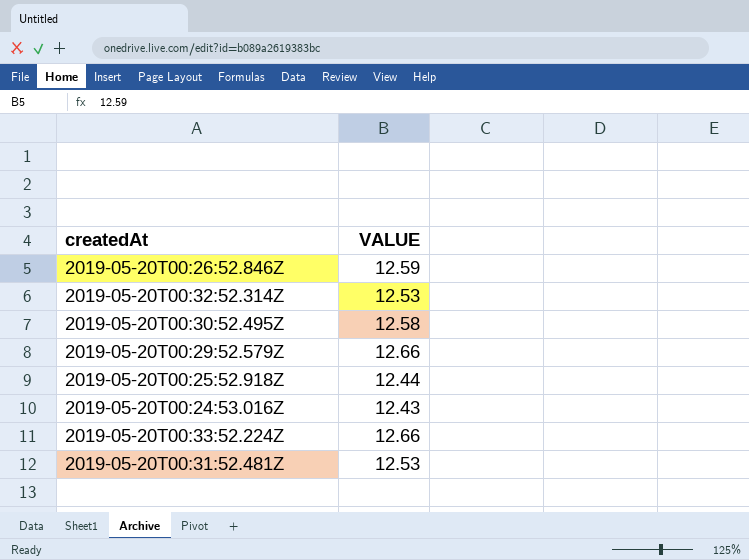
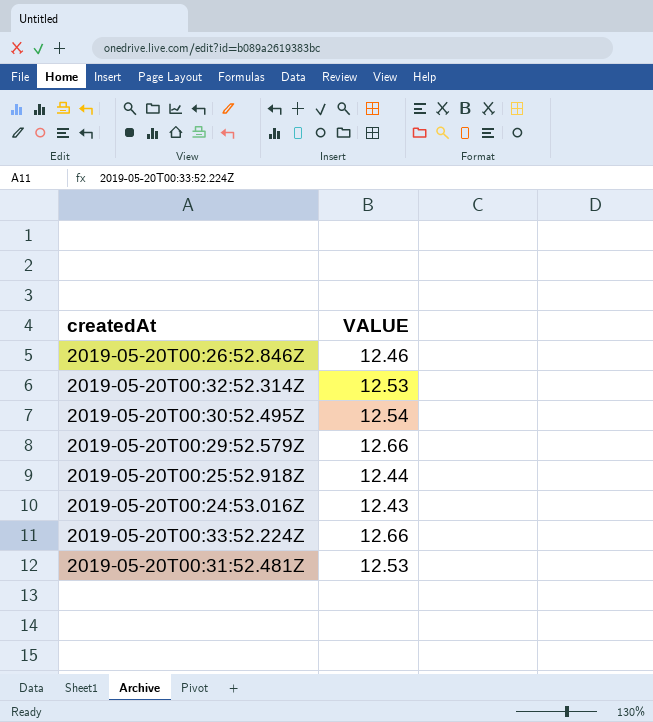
2019-05-20T00:26:52.846Z | VALUE: 12.59 -> 12.46
2019-05-20T00:30:52.495Z | VALUE: 12.58 -> 12.54

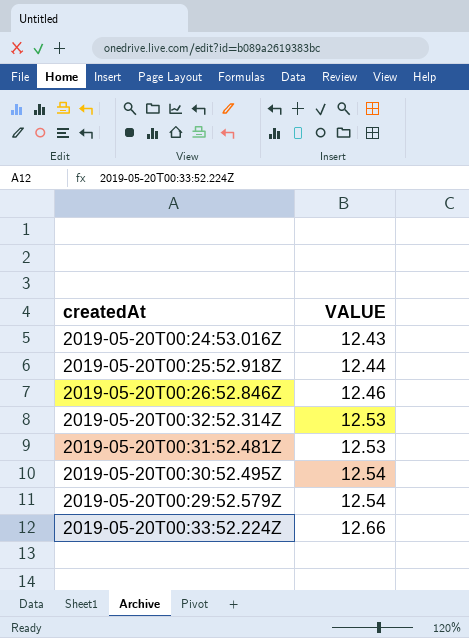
row order: none -> VALUE ascending
2019-05-20T00:29:52.579Z | VALUE: 12.66 -> 12.54

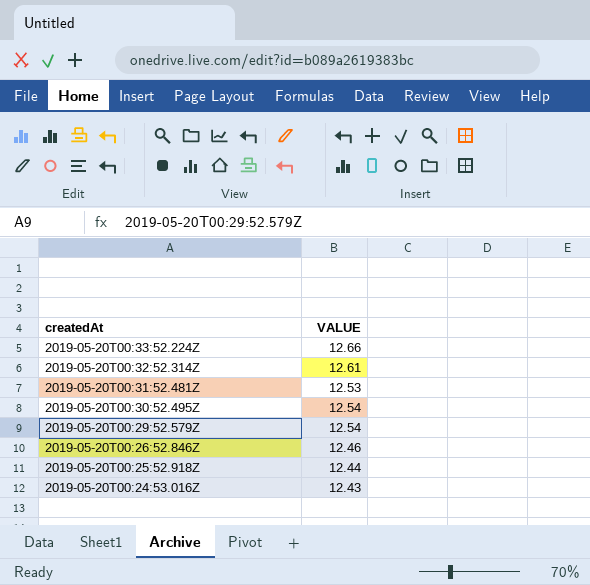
row order: VALUE ascending -> createdAt descending
2019-05-20T00:32:52.314Z | VALUE: 12.53 -> 12.61

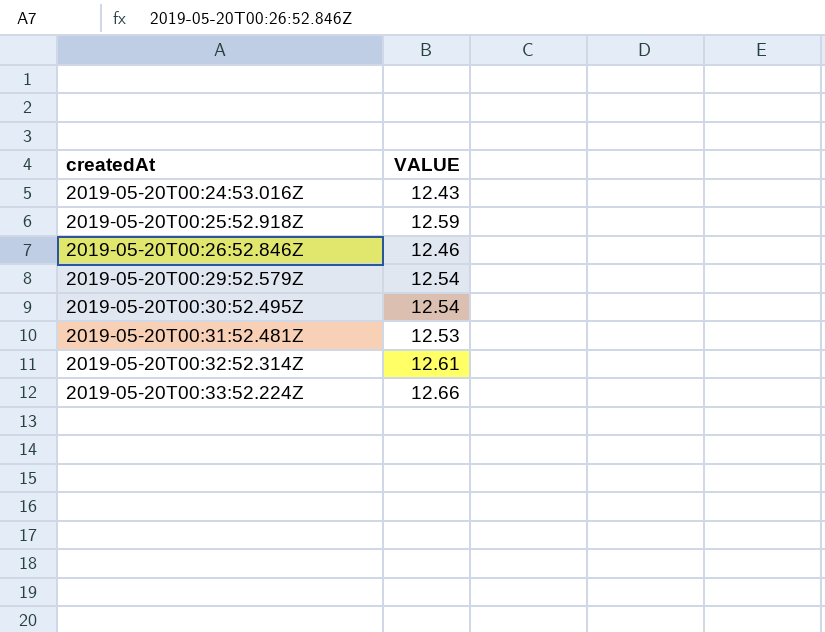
row order: createdAt descending -> createdAt ascending
2019-05-20T00:25:52.918Z | VALUE: 12.44 -> 12.59

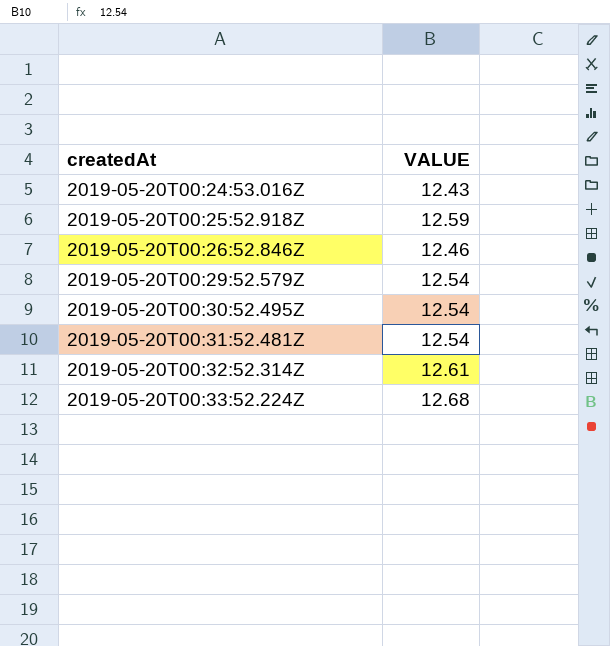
2019-05-20T00:31:52.481Z | VALUE: 12.53 -> 12.54
2019-05-20T00:33:52.224Z | VALUE: 12.66 -> 12.68

